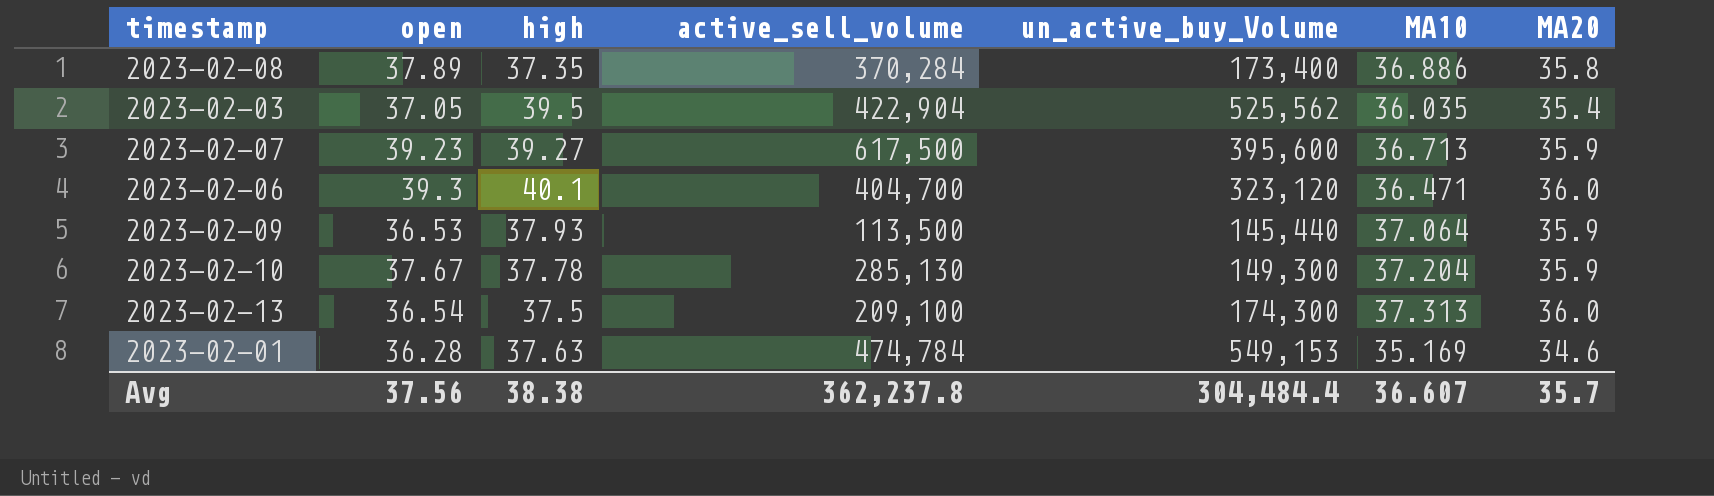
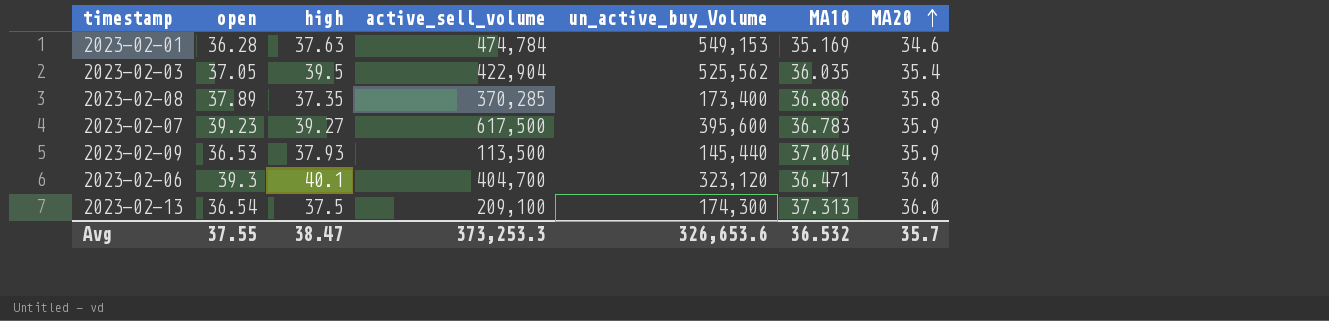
row order: none -> MA20 ascending
row 2023-02-10: 37.67 | 37.78 | 285,130 | 149,300 | 37.204 | 35.9 -> none
2023-02-08 | active_sell_volume: 370,284 -> 370,285
2023-02-07 | MA10: 36.713 -> 36.783
Avg | open: 37.56 -> 37.55
Avg | high: 38.38 -> 38.47
Avg | active_sell_volume: 362,237.8 -> 373,253.3
Avg | un_active_buy_Volume: 304,484.4 -> 326,653.6
Avg | MA10: 36.607 -> 36.532

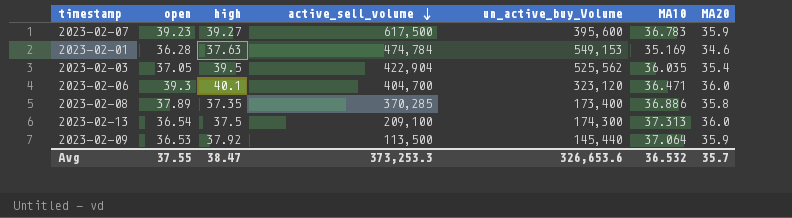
row order: MA20 ascending -> active_sell_volume descending
2023-02-09 | high: 37.93 -> 37.92

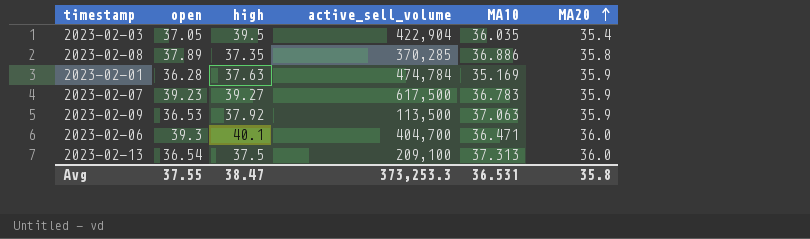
row order: active_sell_volume descending -> MA20 ascending
column un_active_buy_Volume | position: 5 -> none
2023-02-01 | MA20: 34.6 -> 35.9
2023-02-09 | MA10: 37.064 -> 37.063
Avg | MA10: 36.532 -> 36.531
Avg | MA20: 35.7 -> 35.8

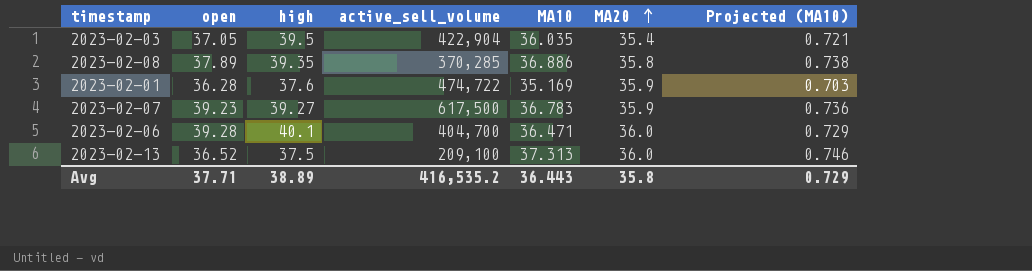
column Projected (MA10) | formula: none -> [MA10] * 0.02
row 2023-02-09: 36.53 | 37.92 | 113,500 | 37.063 | 35.9 -> none
2023-02-08 | high: 37.35 -> 39.35
2023-02-01 | high: 37.63 -> 37.6
2023-02-01 | active_sell_volume: 474,784 -> 474,722
2023-02-06 | open: 39.3 -> 39.28
2023-02-13 | open: 36.54 -> 36.52
Avg | open: 37.55 -> 37.71
Avg | high: 38.47 -> 38.89
Avg | active_sell_volume: 373,253.3 -> 416,535.2
Avg | MA10: 36.531 -> 36.443

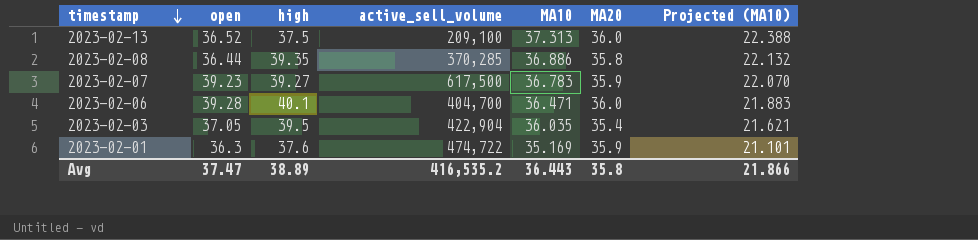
row order: MA20 ascending -> timestamp descending
column Projected (MA10) | formula: [MA10] * 0.02 -> [MA10] * 0.6
2023-02-08 | open: 37.89 -> 36.44
2023-02-01 | open: 36.28 -> 36.3
Avg | open: 37.71 -> 37.47
Avg | Projected (MA10): 0.729 -> 21.866

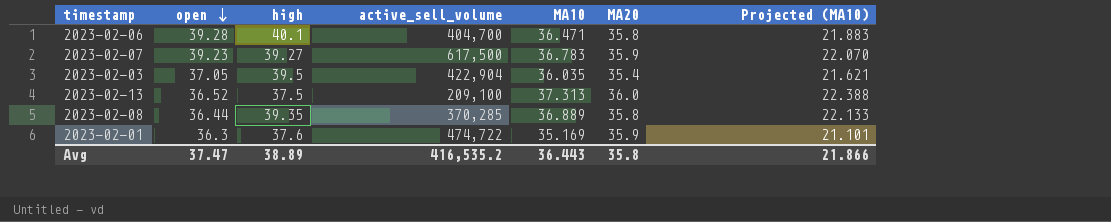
row order: timestamp descending -> open descending
2023-02-06 | MA20: 36.0 -> 35.8
2023-02-08 | MA10: 36.886 -> 36.889
2023-02-08 | Projected (MA10): 22.132 -> 22.133

